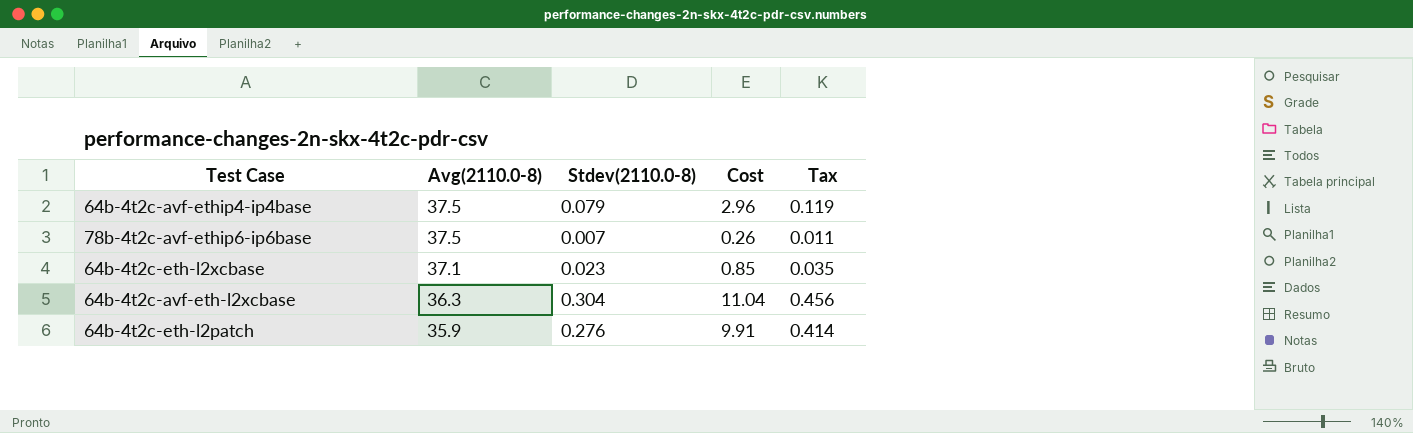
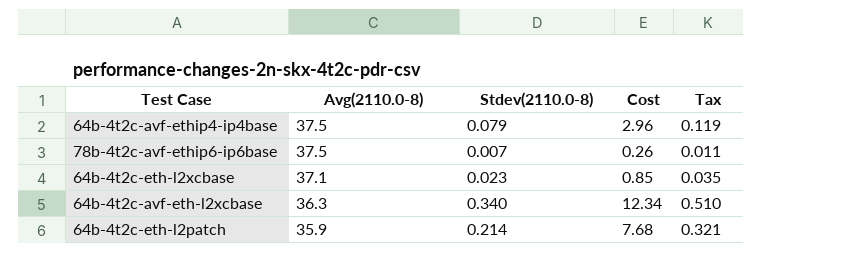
64b-4t2c-avf-eth-l2xcbase | Stdev(2110.0-8): 0.304 -> 0.340
64b-4t2c-avf-eth-l2xcbase | Cost: 11.04 -> 12.34
64b-4t2c-avf-eth-l2xcbase | Tax: 0.456 -> 0.510
64b-4t2c-eth-l2patch | Stdev(2110.0-8): 0.276 -> 0.214
64b-4t2c-eth-l2patch | Cost: 9.91 -> 7.68
64b-4t2c-eth-l2patch | Tax: 0.414 -> 0.321

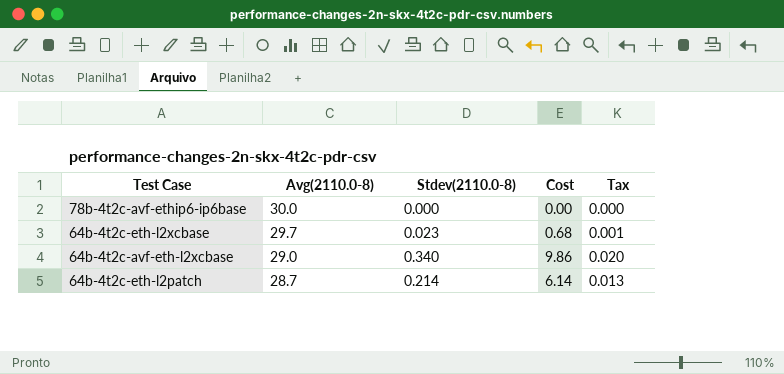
column Tax | formula: [Stdev(2110.0-8)] * 1.5 -> [Stdev(2110.0-8)] * 0.06
row 64b-4t2c-avf-ethip4-ip4base: 37.5 | 0.079 | 2.96 | 0.119 -> none
78b-4t2c-avf-ethip6-ip6base | Avg(2110.0-8): 37.5 -> 30.0
78b-4t2c-avf-ethip6-ip6base | Stdev(2110.0-8): 0.007 -> 0.000
78b-4t2c-avf-ethip6-ip6base | Cost: 0.26 -> 0.00
64b-4t2c-eth-l2xcbase | Avg(2110.0-8): 37.1 -> 29.7
64b-4t2c-eth-l2xcbase | Cost: 0.85 -> 0.68
64b-4t2c-avf-eth-l2xcbase | Avg(2110.0-8): 36.3 -> 29.0
64b-4t2c-avf-eth-l2xcbase | Cost: 12.34 -> 9.86
64b-4t2c-eth-l2patch | Avg(2110.0-8): 35.9 -> 28.7
64b-4t2c-eth-l2patch | Cost: 7.68 -> 6.14

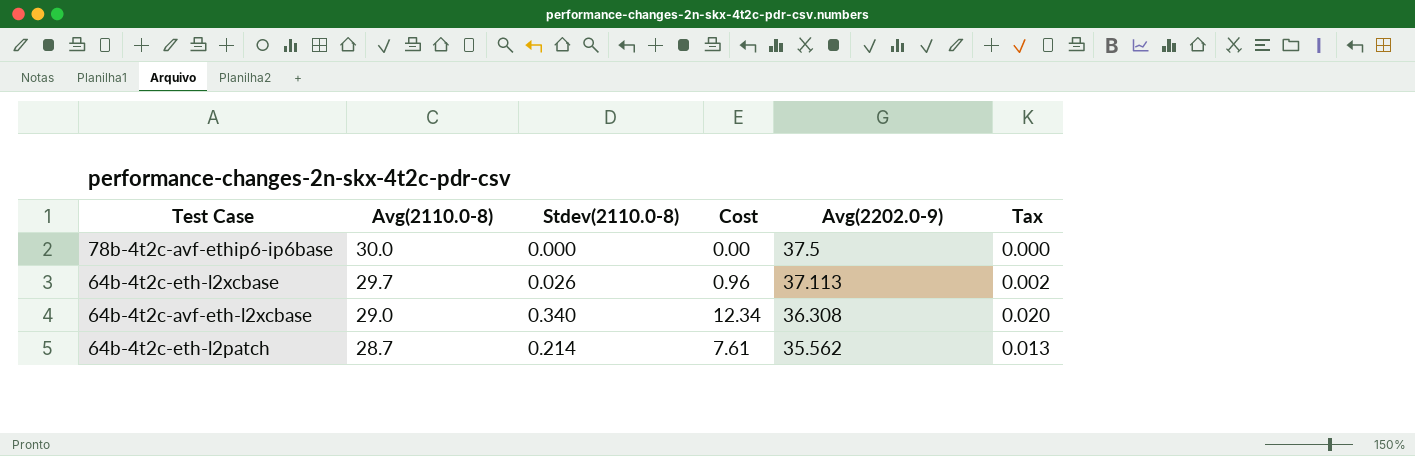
column Cost | formula: [Avg(2110.0-8)] * [Stdev(2110.0-8)] -> [Stdev(2110.0-8)] * [Avg(2202.0-9)]
column Avg(2202.0-9) | position: none -> 5
64b-4t2c-eth-l2xcbase | Stdev(2110.0-8): 0.023 -> 0.026
64b-4t2c-eth-l2xcbase | Tax: 0.001 -> 0.002

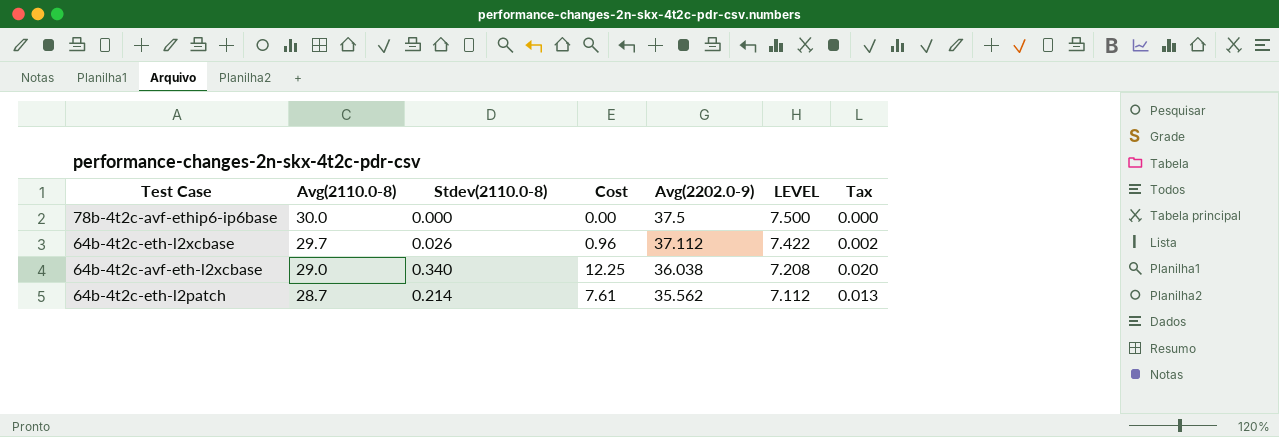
column LEVEL | formula: none -> [Avg(2202.0-9)] * 0.2
64b-4t2c-eth-l2xcbase | Avg(2202.0-9): 37.113 -> 37.112
64b-4t2c-avf-eth-l2xcbase | Cost: 12.34 -> 12.25
64b-4t2c-avf-eth-l2xcbase | Avg(2202.0-9): 36.308 -> 36.038

